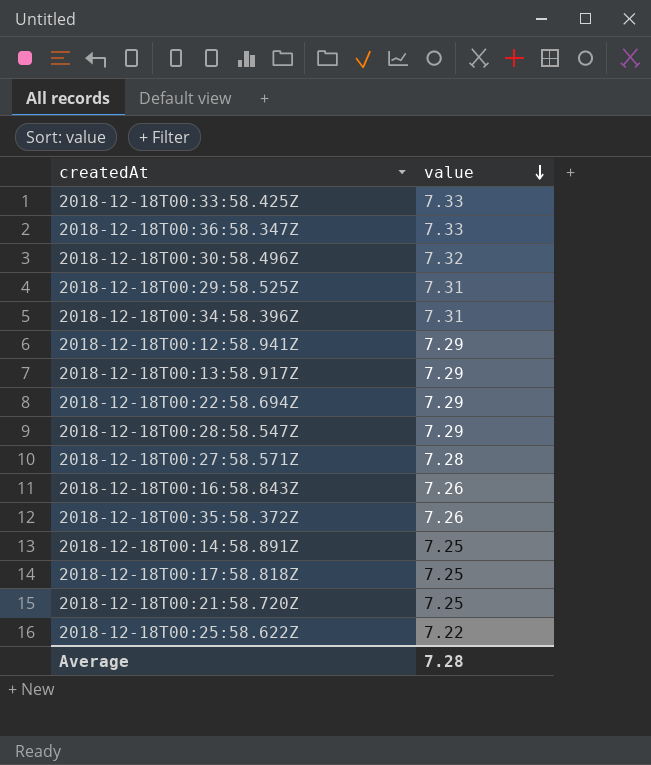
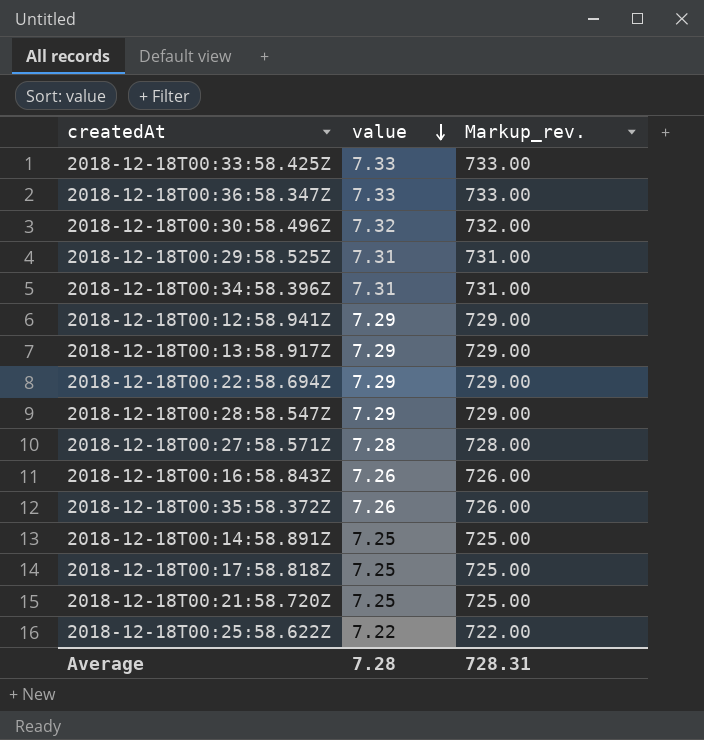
column Markup_rev. | formula: none -> [value] * 100

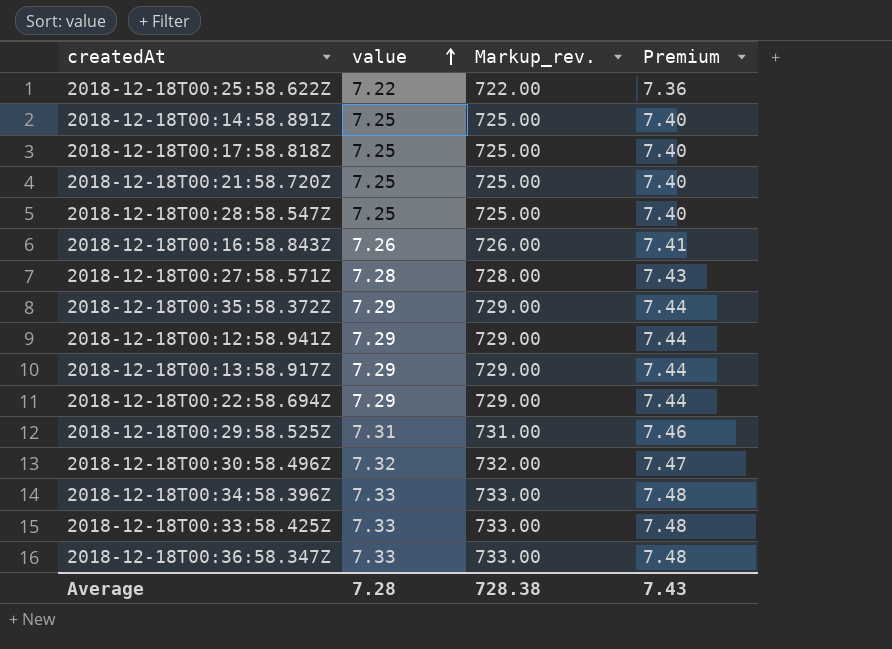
row order: value descending -> value ascending
column Premium | formula: none -> [value] * 1.02
2018-12-18T00:28:58.547Z | value: 7.29 -> 7.25
2018-12-18T00:28:58.547Z | Markup_rev.: 729.00 -> 725.00
2018-12-18T00:35:58.372Z | value: 7.26 -> 7.29
2018-12-18T00:35:58.372Z | Markup_rev.: 726.00 -> 729.00
2018-12-18T00:34:58.396Z | value: 7.31 -> 7.33
2018-12-18T00:34:58.396Z | Markup_rev.: 731.00 -> 733.00
Average | Markup_rev.: 728.31 -> 728.38

